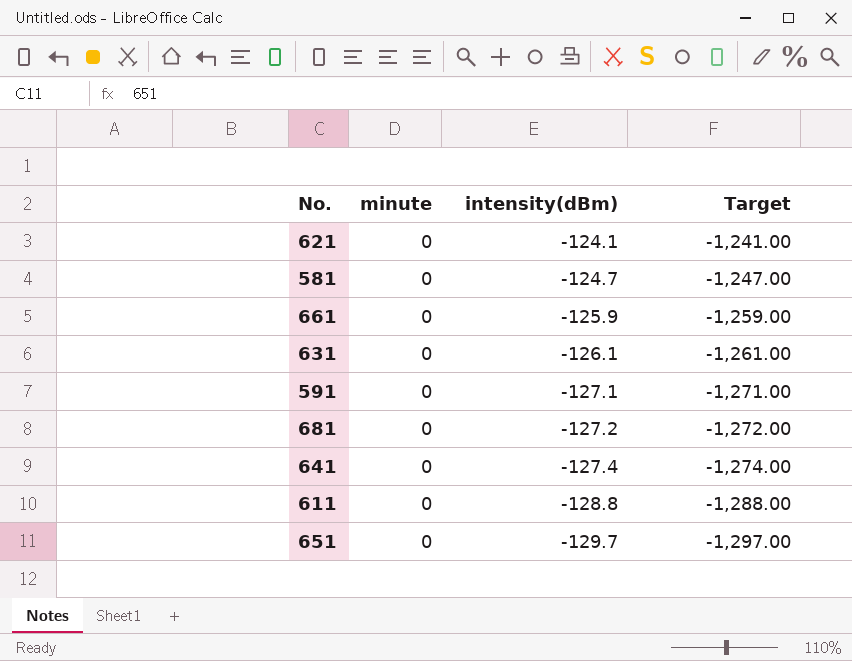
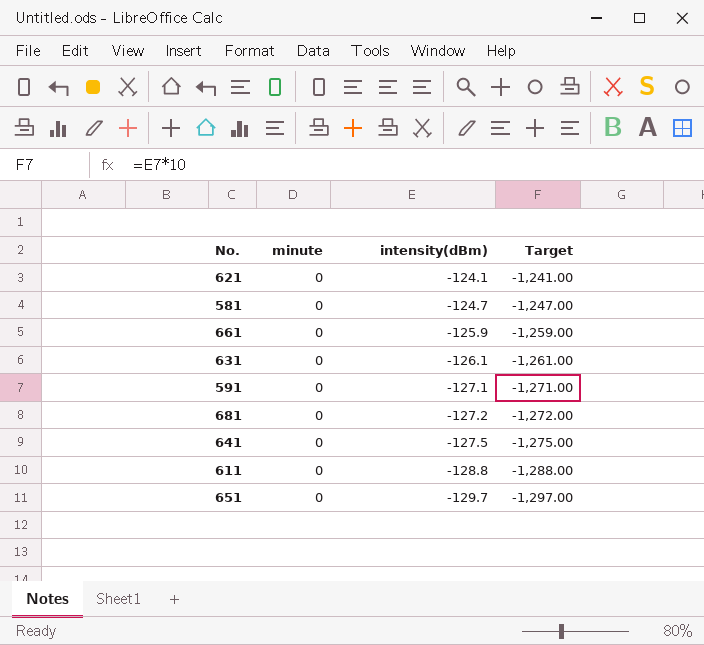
641 | intensity(dBm): -127.4 -> -127.5
641 | Target: -1,274.00 -> -1,275.00

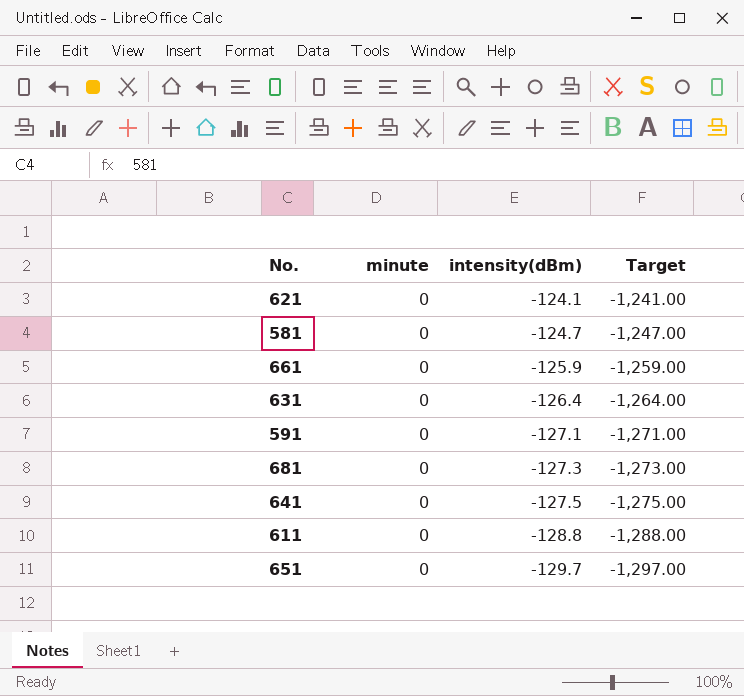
631 | intensity(dBm): -126.1 -> -126.4
631 | Target: -1,261.00 -> -1,264.00
681 | intensity(dBm): -127.2 -> -127.3
681 | Target: -1,272.00 -> -1,273.00

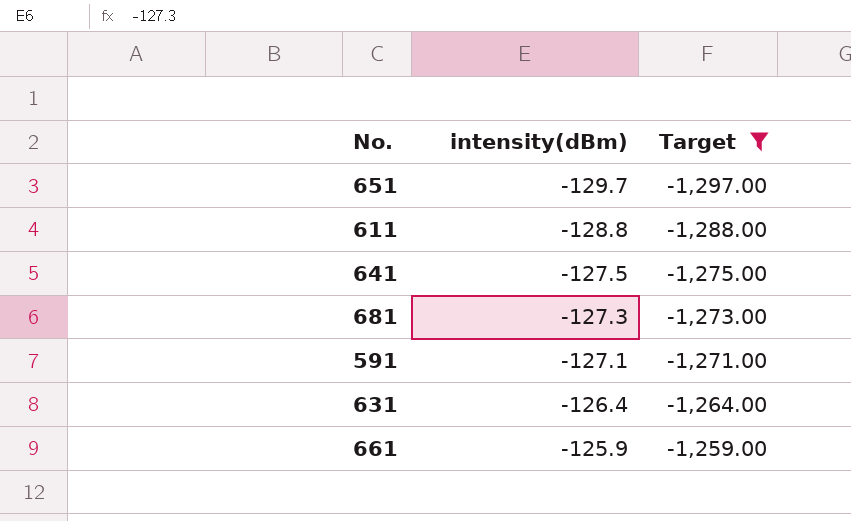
filter: none -> Target <= -1,259.00
row order: intensity(dBm) descending -> intensity(dBm) ascending
column minute | position: 2 -> none

